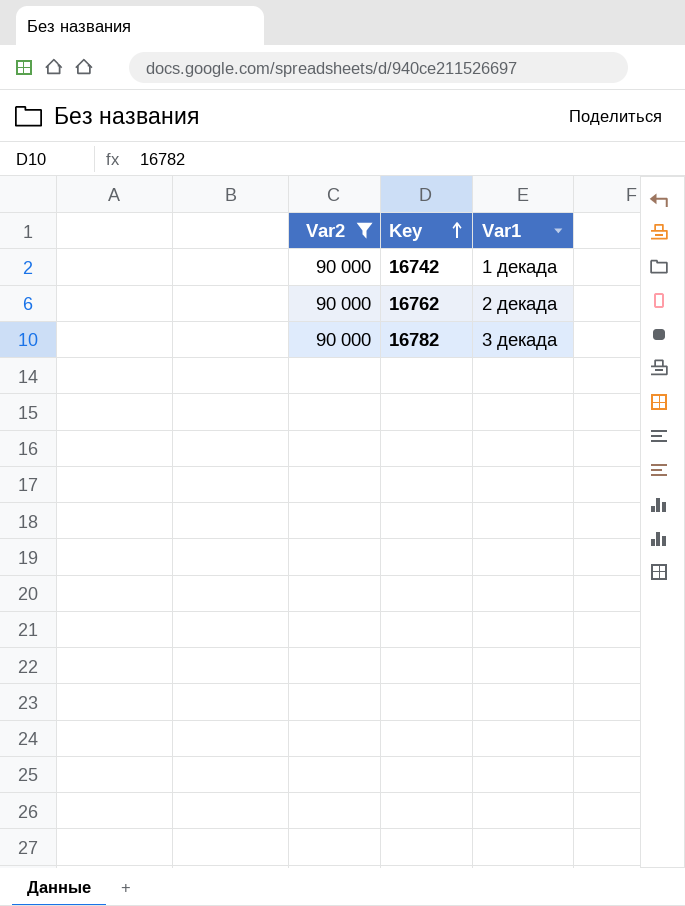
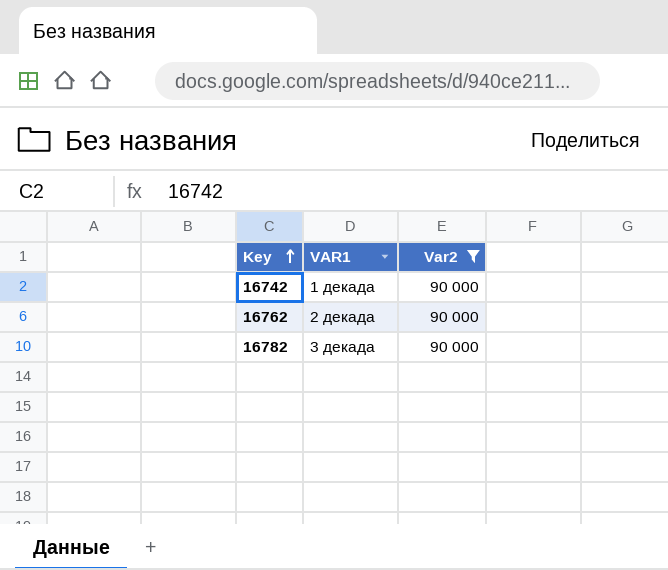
column name: Var1 -> VAR1
column Var2 | position: 1 -> 3

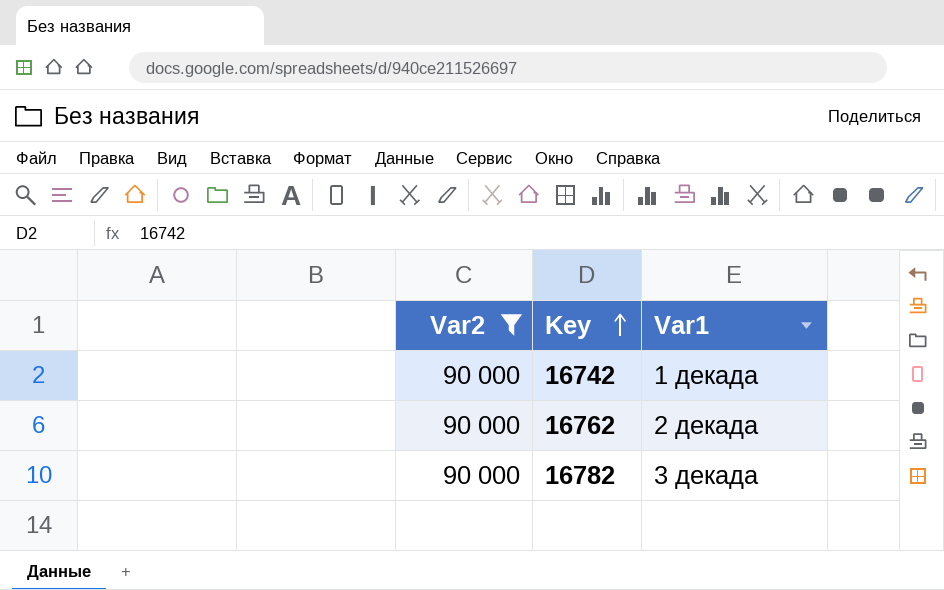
column Var2 | position: 3 -> 1
column name: VAR1 -> Var1

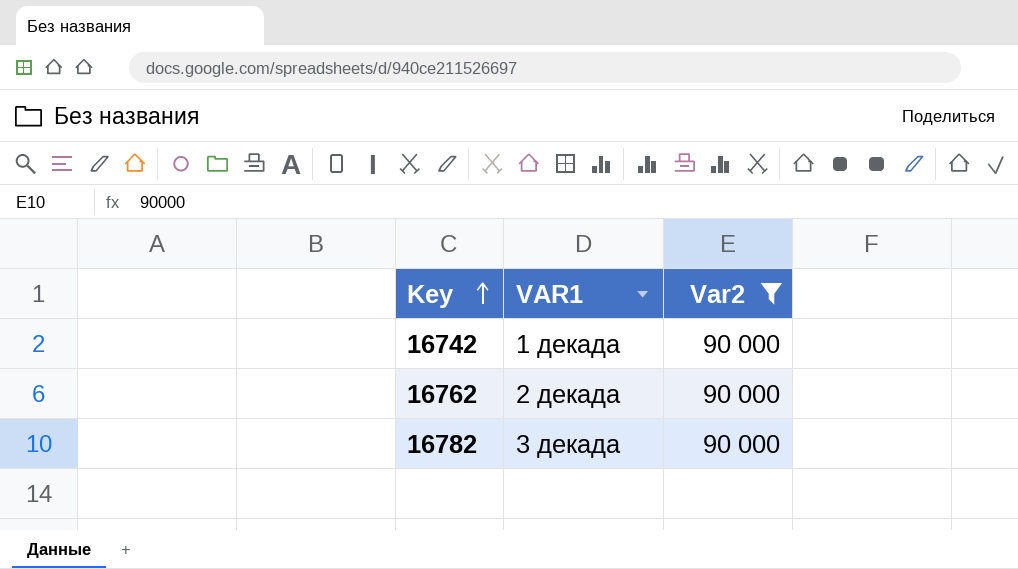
column name: Var1 -> VAR1
column Var2 | position: 1 -> 3

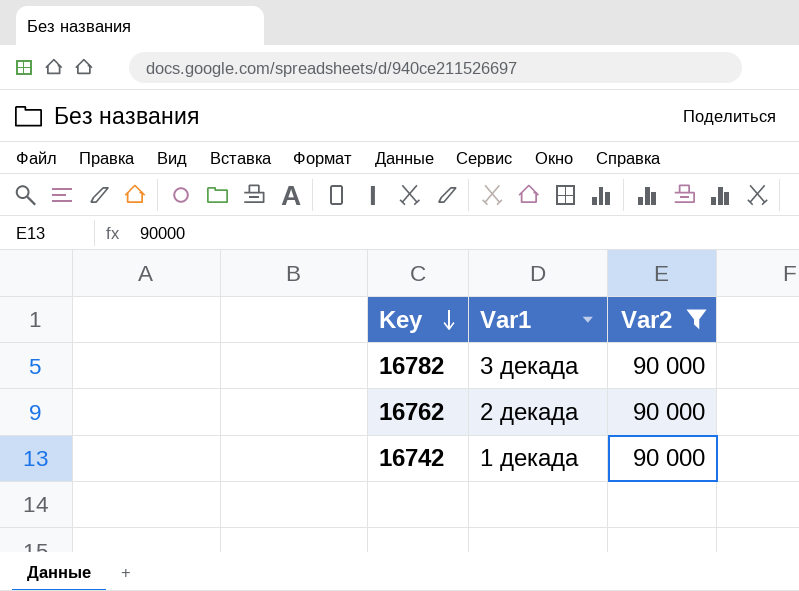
row order: Key ascending -> Key descending
column name: VAR1 -> Var1

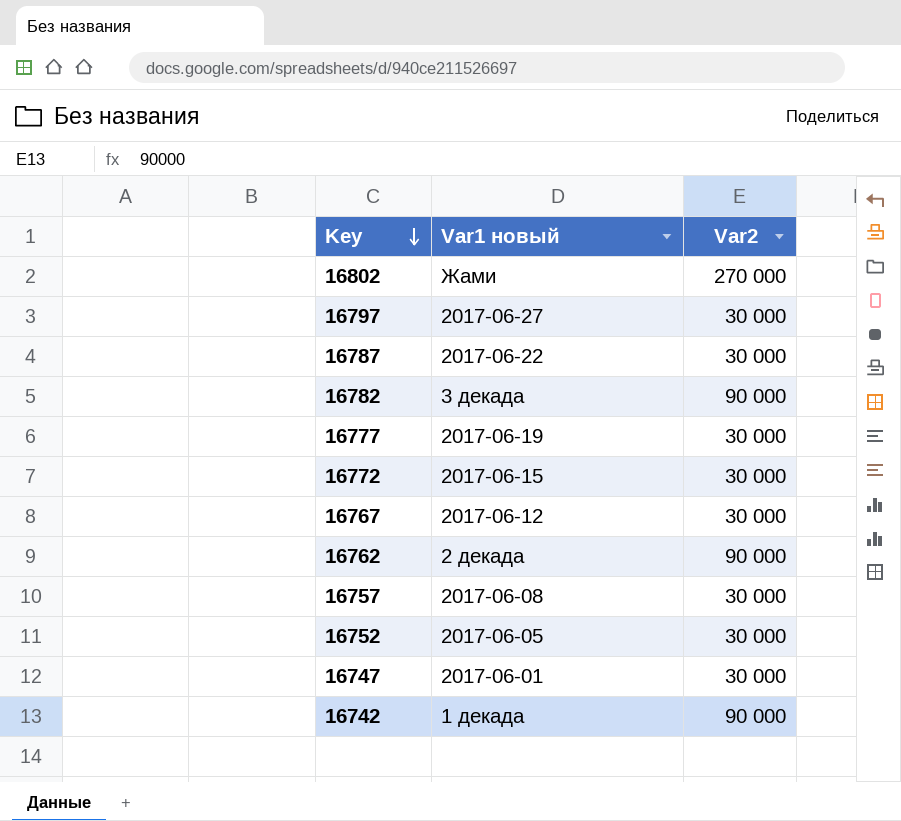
filter: Var2 = 90 000 -> none
column name: Var1 -> Var1 новый

